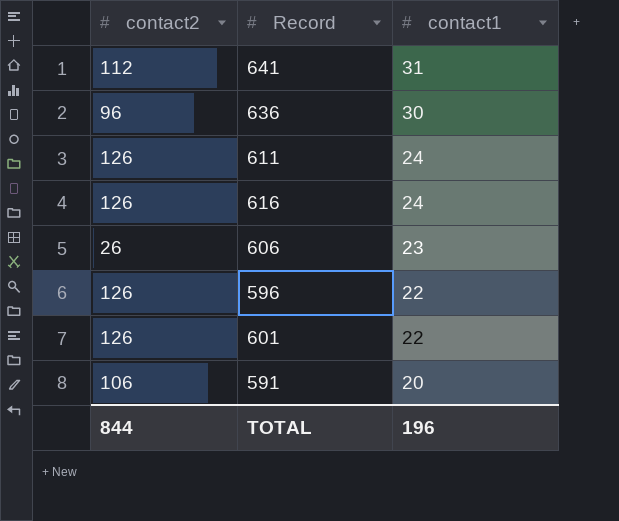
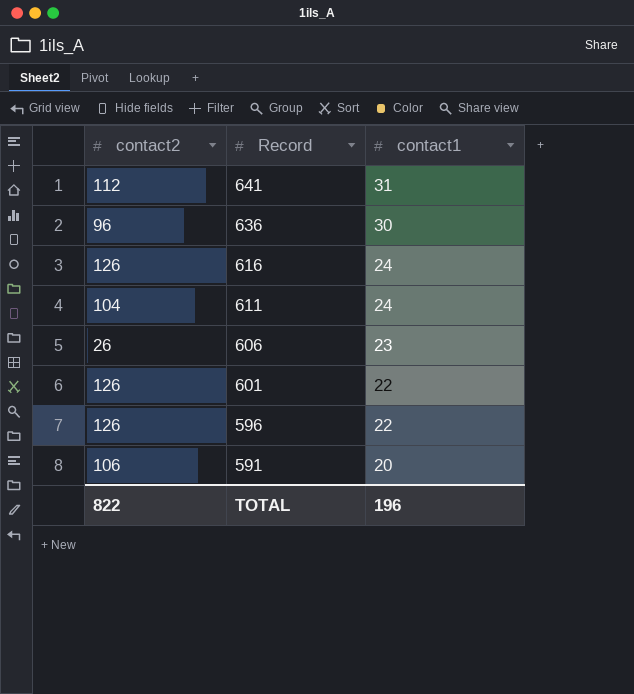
row order: contact1 descending -> Record descending
611 | contact2: 126 -> 104
TOTAL | contact2: 844 -> 822

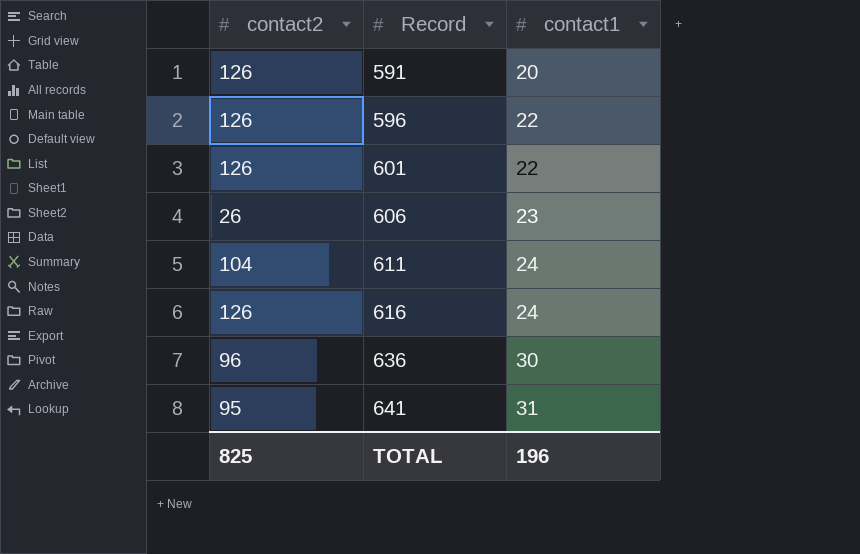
row order: Record descending -> Record ascending
591 | contact2: 106 -> 126
641 | contact2: 112 -> 95
TOTAL | contact2: 822 -> 825

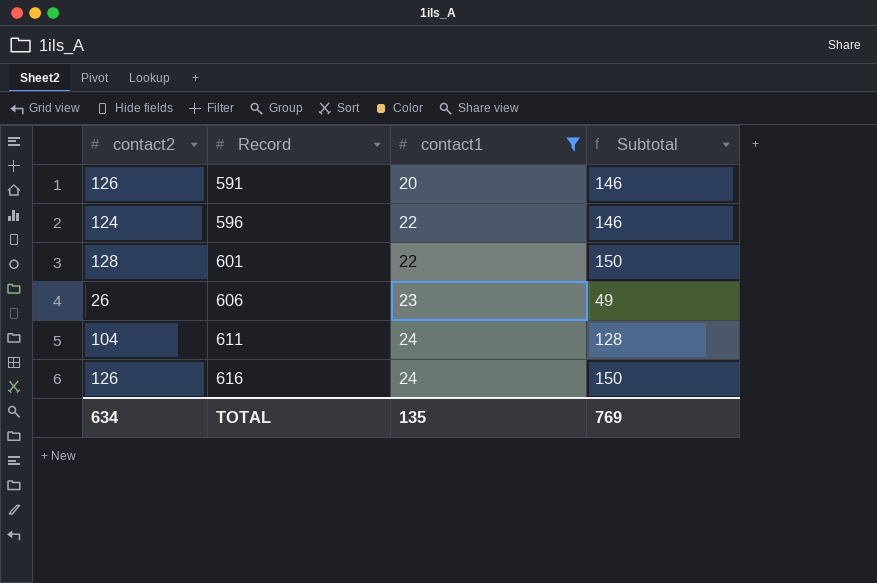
filter: none -> contact1 <= 24
column Subtotal | formula: none -> [contact2] + [contact1]
596 | contact2: 126 -> 124
601 | contact2: 126 -> 128
TOTAL | contact2: 825 -> 634
TOTAL | contact1: 196 -> 135

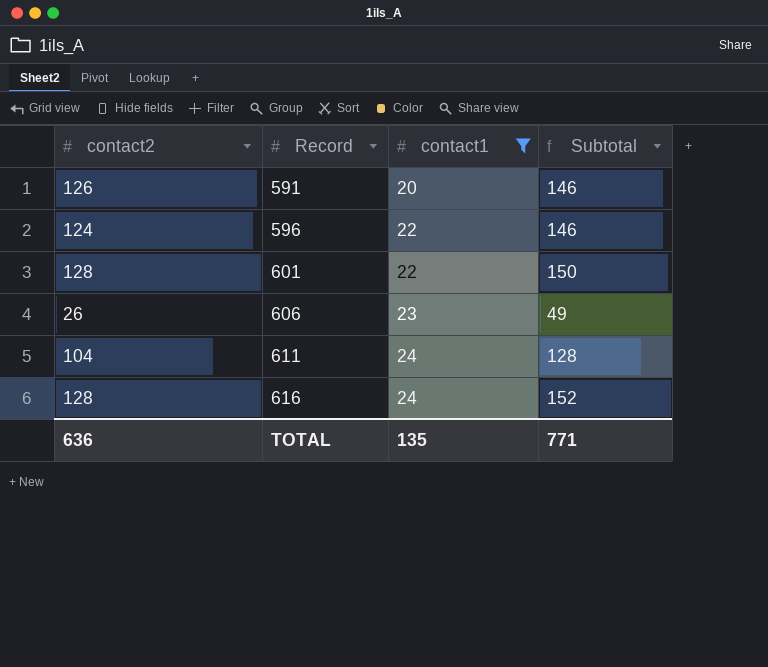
616 | contact2: 126 -> 128
616 | Subtotal: 150 -> 152
TOTAL | contact2: 634 -> 636
TOTAL | Subtotal: 769 -> 771

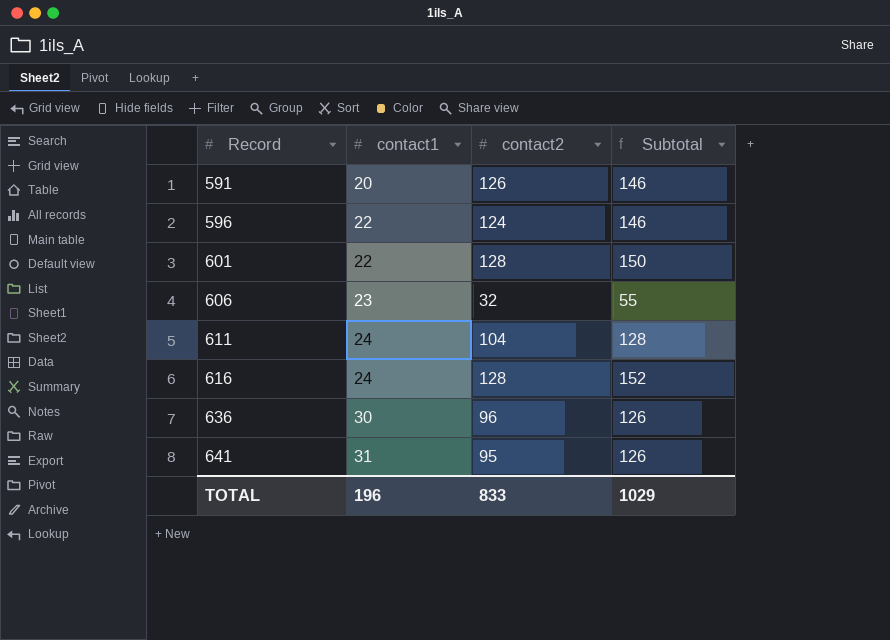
filter: contact1 <= 24 -> none
column contact2 | position: 1 -> 3
606 | contact2: 26 -> 32
606 | Subtotal: 49 -> 55
TOTAL | contact1: 135 -> 196
TOTAL | contact2: 636 -> 833
TOTAL | Subtotal: 771 -> 1029

